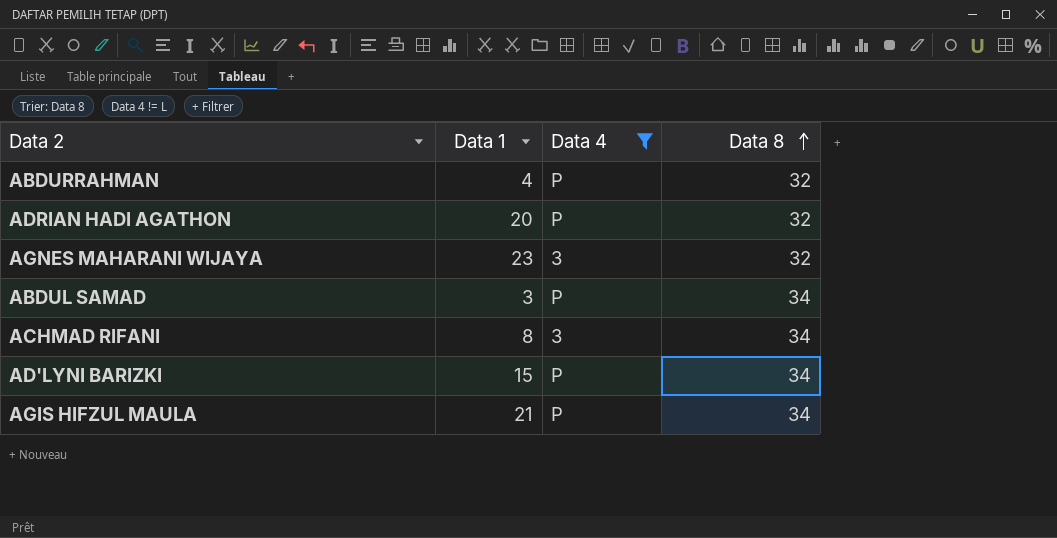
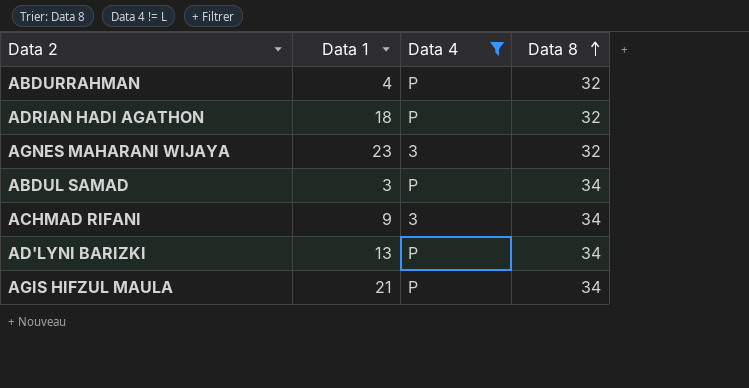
ADRIAN HADI AGATHON | Data 1: 20 -> 18
ACHMAD RIFANI | Data 1: 8 -> 9
AD'LYNI BARIZKI | Data 1: 15 -> 13

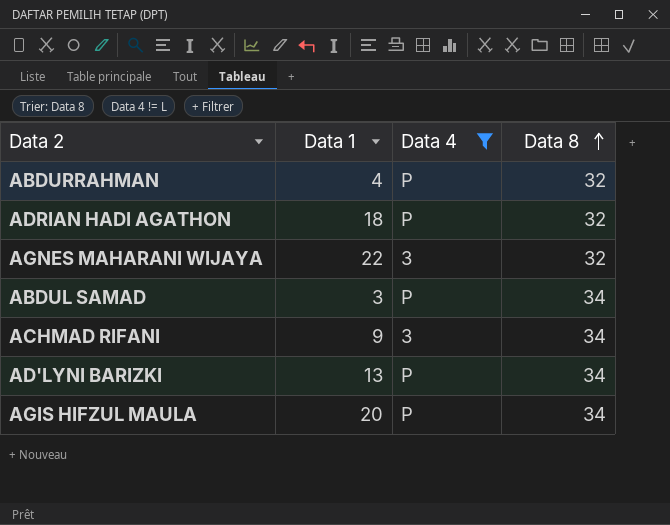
AGNES MAHARANI WIJAYA | Data 1: 23 -> 22
AGIS HIFZUL MAULA | Data 1: 21 -> 20

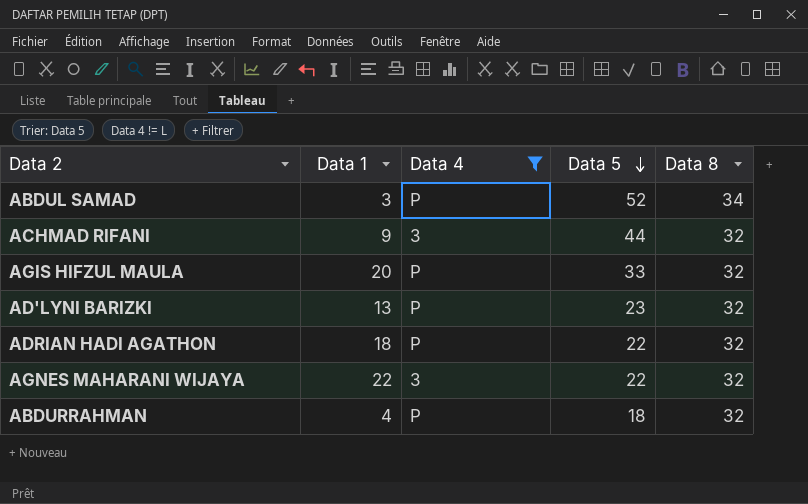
row order: Data 8 ascending -> Data 5 descending
column Data 5 | position: none -> 4
ACHMAD RIFANI | Data 8: 34 -> 32
AGIS HIFZUL MAULA | Data 8: 34 -> 32
AD'LYNI BARIZKI | Data 8: 34 -> 32

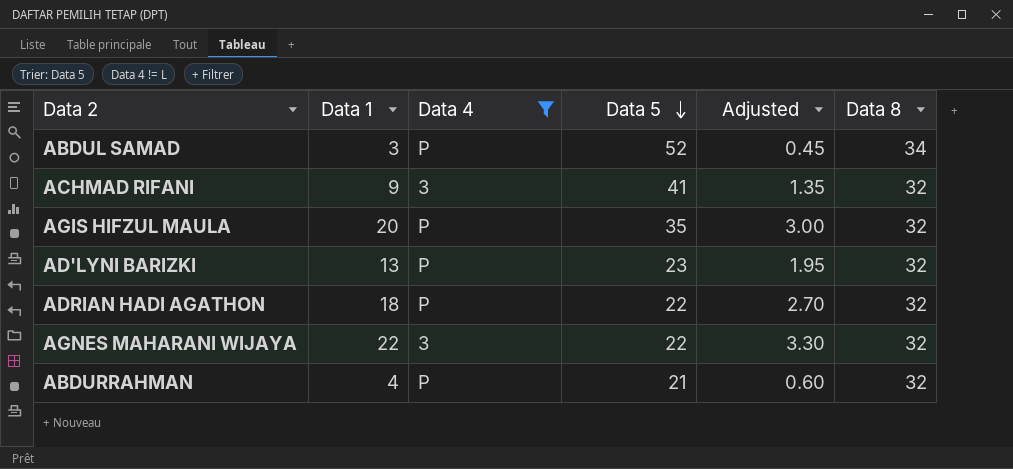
column Adjusted | formula: none -> [Data 1] * 0.15
ACHMAD RIFANI | Data 5: 44 -> 41
AGIS HIFZUL MAULA | Data 5: 33 -> 35
ABDURRAHMAN | Data 5: 18 -> 21

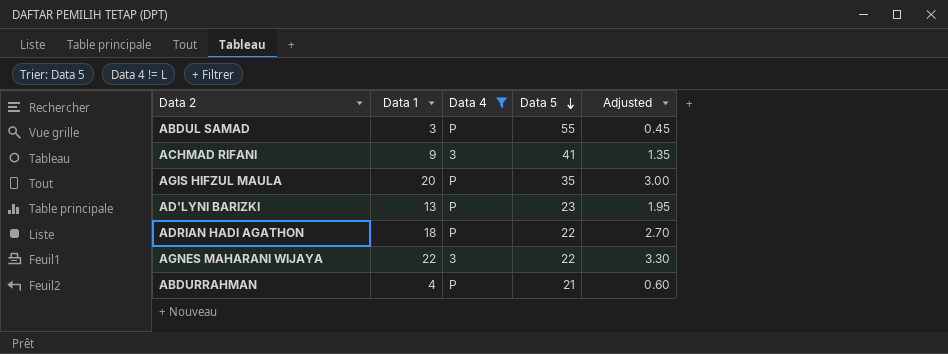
column Data 8 | position: 6 -> none
ABDUL SAMAD | Data 5: 52 -> 55

